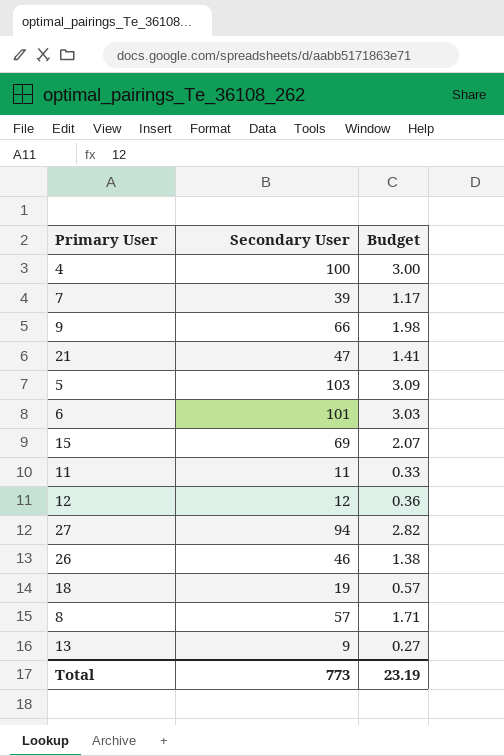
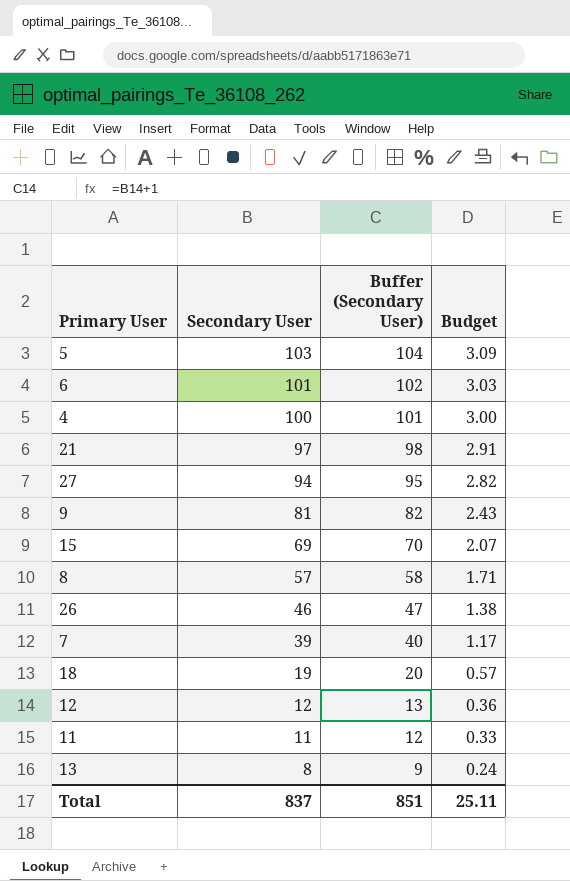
row order: none -> Secondary User descending
column Buffer (Secondary User) | formula: none -> [Secondary User] + 1
21 | Secondary User: 47 -> 97
21 | Budget: 1.41 -> 2.91
9 | Secondary User: 66 -> 81
9 | Budget: 1.98 -> 2.43
13 | Secondary User: 9 -> 8
13 | Budget: 0.27 -> 0.24
Total | Secondary User: 773 -> 837
Total | Budget: 23.19 -> 25.11

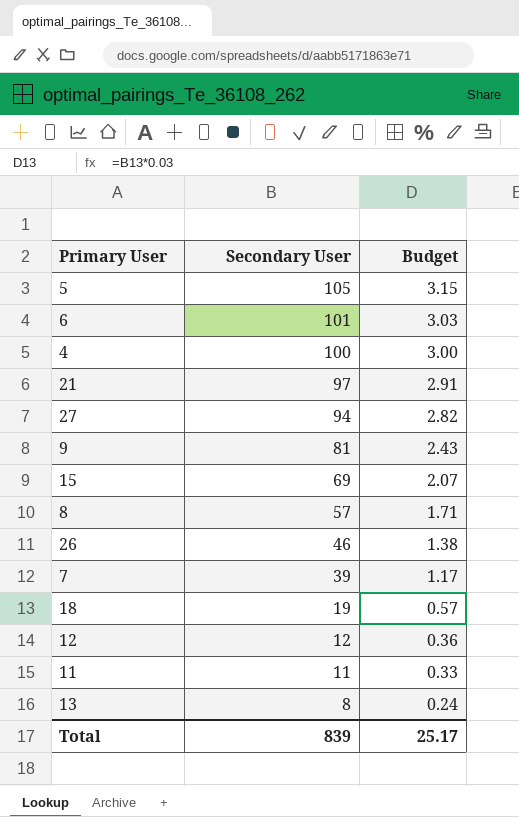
column Buffer (Secondary User) | formula: [Secondary User] + 1 -> none
5 | Secondary User: 103 -> 105
5 | Budget: 3.09 -> 3.15
Total | Secondary User: 837 -> 839
Total | Budget: 25.11 -> 25.17

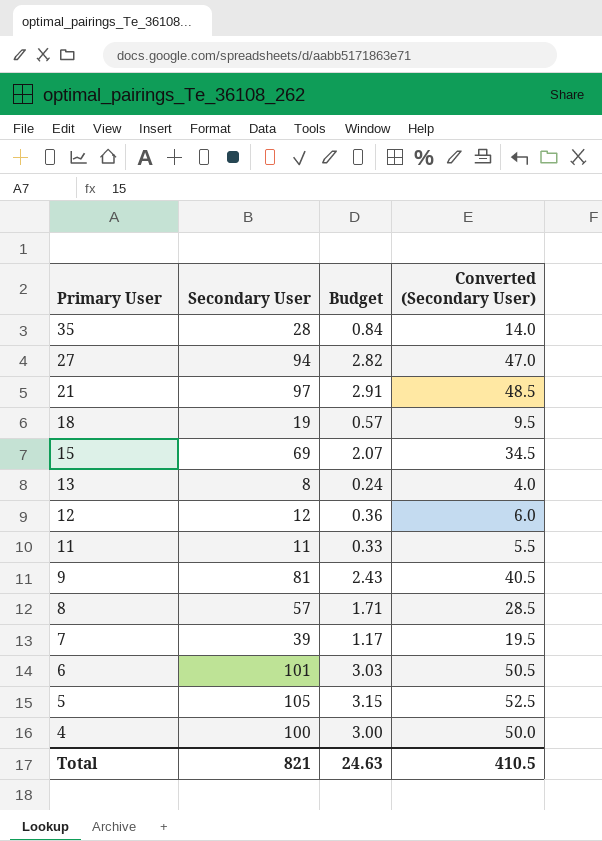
row order: Secondary User descending -> Primary User descending
column Converted (Secondary User) | formula: none -> [Secondary User] * 0.5
row 26: 46 | 1.38 -> none
row 35: none -> 28 | 0.84 | 14.0
Total | Secondary User: 839 -> 821
Total | Budget: 25.17 -> 24.63

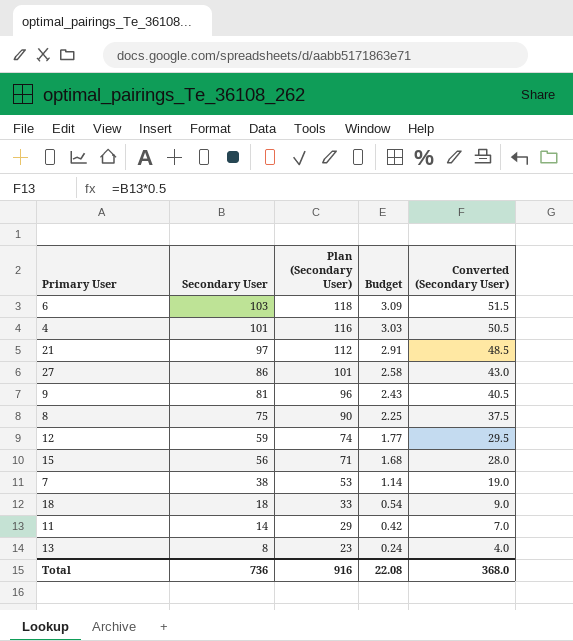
row order: Primary User descending -> Secondary User descending
column Plan (Secondary User) | formula: none -> [Secondary User] + 15
row 35: 28 | 0.84 | 14.0 -> none
row 5: 105 | 3.15 | 52.5 -> none
6 | Secondary User: 101 -> 103
6 | Budget: 3.03 -> 3.09
6 | Converted (Secondary User): 50.5 -> 51.5
4 | Secondary User: 100 -> 101
4 | Budget: 3.00 -> 3.03
4 | Converted (Secondary User): 50.0 -> 50.5
27 | Secondary User: 94 -> 86
27 | Budget: 2.82 -> 2.58
27 | Converted (Secondary User): 47.0 -> 43.0
8 | Secondary User: 57 -> 75
8 | Budget: 1.71 -> 2.25
8 | Converted (Secondary User): 28.5 -> 37.5
12 | Secondary User: 12 -> 59
12 | Budget: 0.36 -> 1.77
12 | Converted (Secondary User): 6.0 -> 29.5
15 | Secondary User: 69 -> 56
15 | Budget: 2.07 -> 1.68
15 | Converted (Secondary User): 34.5 -> 28.0
7 | Secondary User: 39 -> 38
7 | Budget: 1.17 -> 1.14
7 | Converted (Secondary User): 19.5 -> 19.0
18 | Secondary User: 19 -> 18
18 | Budget: 0.57 -> 0.54
18 | Converted (Secondary User): 9.5 -> 9.0
11 | Secondary User: 11 -> 14
11 | Budget: 0.33 -> 0.42
11 | Converted (Secondary User): 5.5 -> 7.0
Total | Secondary User: 821 -> 736
Total | Budget: 24.63 -> 22.08
Total | Converted (Secondary User): 410.5 -> 368.0

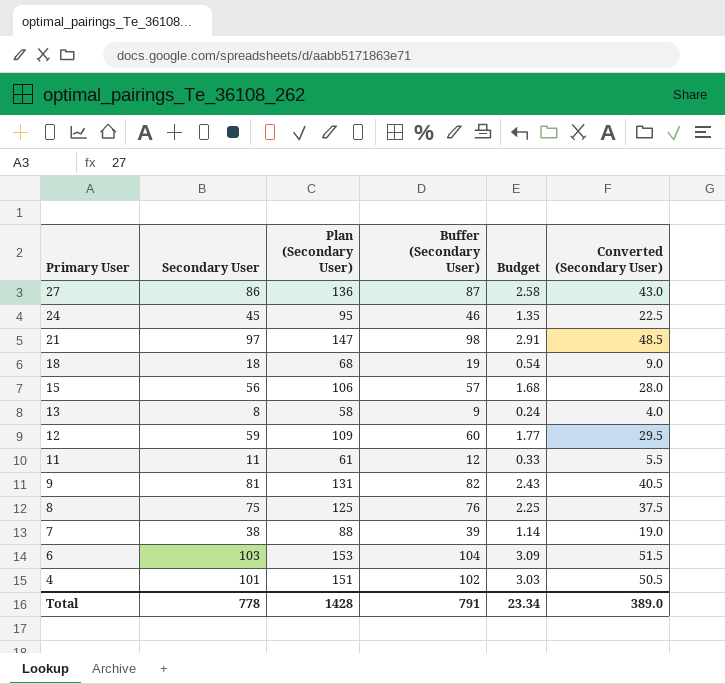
row order: Secondary User descending -> Primary User descending
column Plan (Secondary User) | formula: [Secondary User] + 15 -> [Secondary User] + 50
column Buffer (Secondary User) | formula: none -> [Secondary User] + 1
row 24: none -> 45 | 95 | 46 | 1.35 | 22.5
11 | Secondary User: 14 -> 11
11 | Budget: 0.42 -> 0.33
11 | Converted (Secondary User): 7.0 -> 5.5
Total | Secondary User: 736 -> 778
Total | Plan (Secondary User): 916 -> 1428
Total | Budget: 22.08 -> 23.34
Total | Converted (Secondary User): 368.0 -> 389.0

